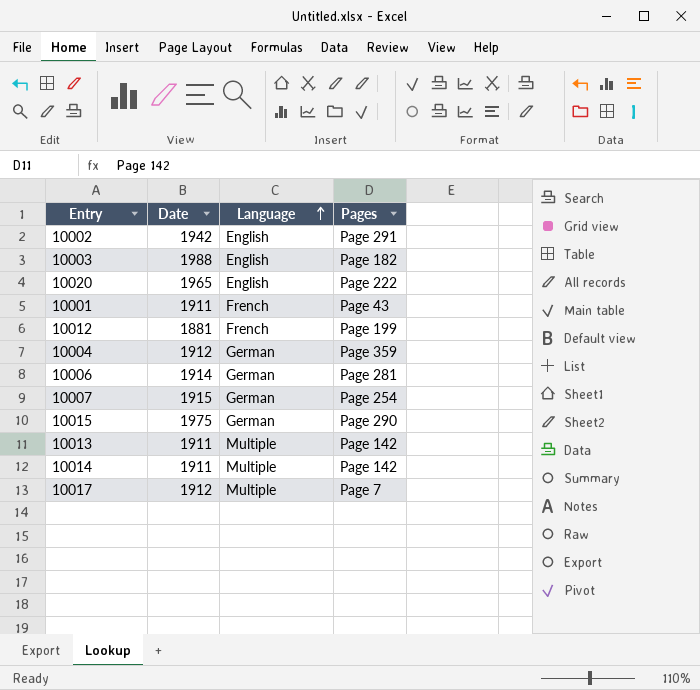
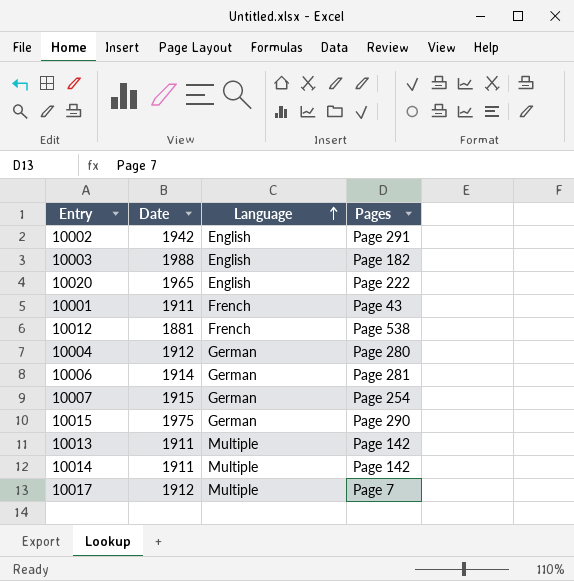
10012 | Pages: Page 199 -> Page 538
10004 | Pages: Page 359 -> Page 280

